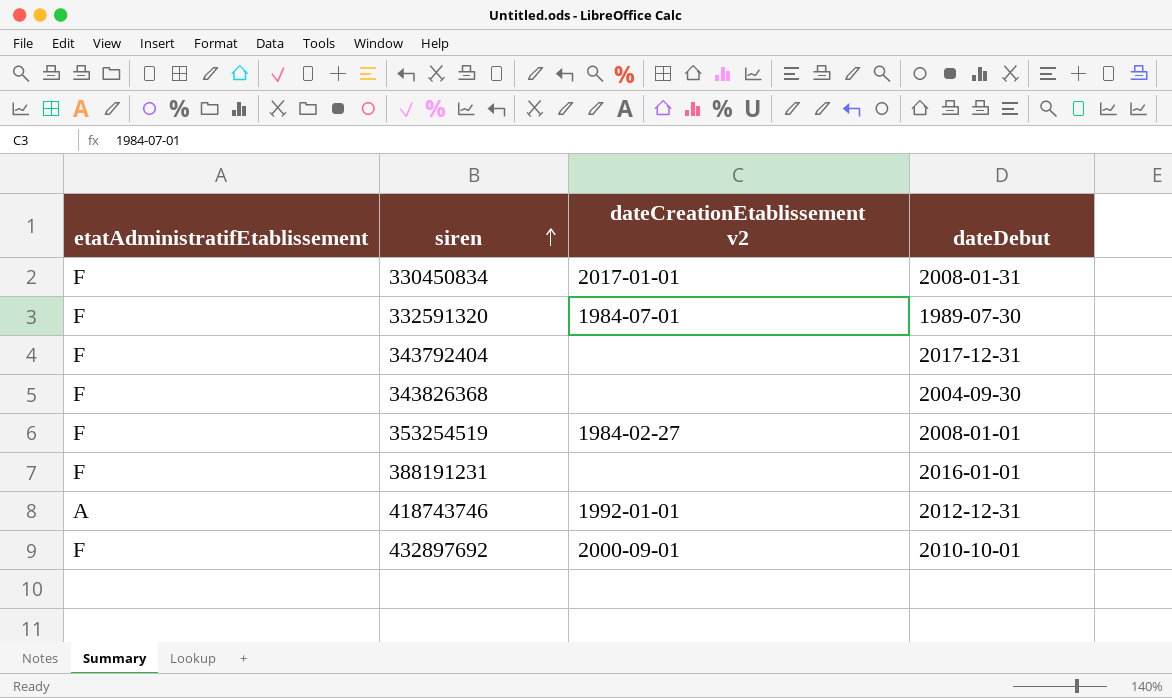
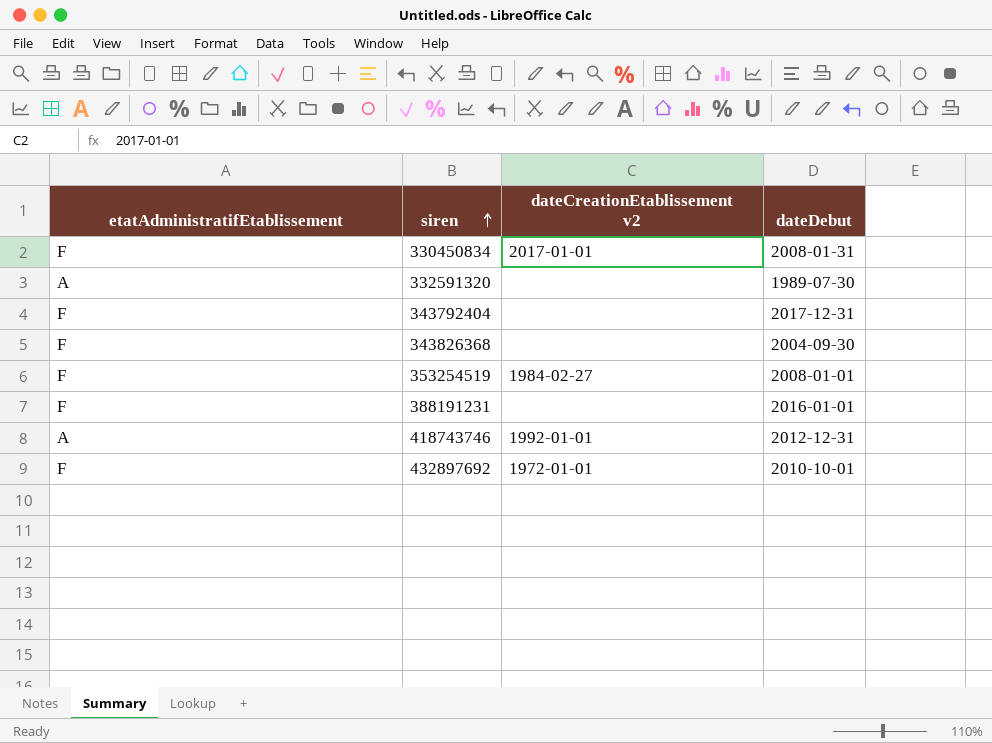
332591320 | etatAdministratifEtablissement: F -> A
332591320 | dateCreationEtablissement v2: 1984-07-01 -> none
432897692 | dateCreationEtablissement v2: 2000-09-01 -> 1972-01-01

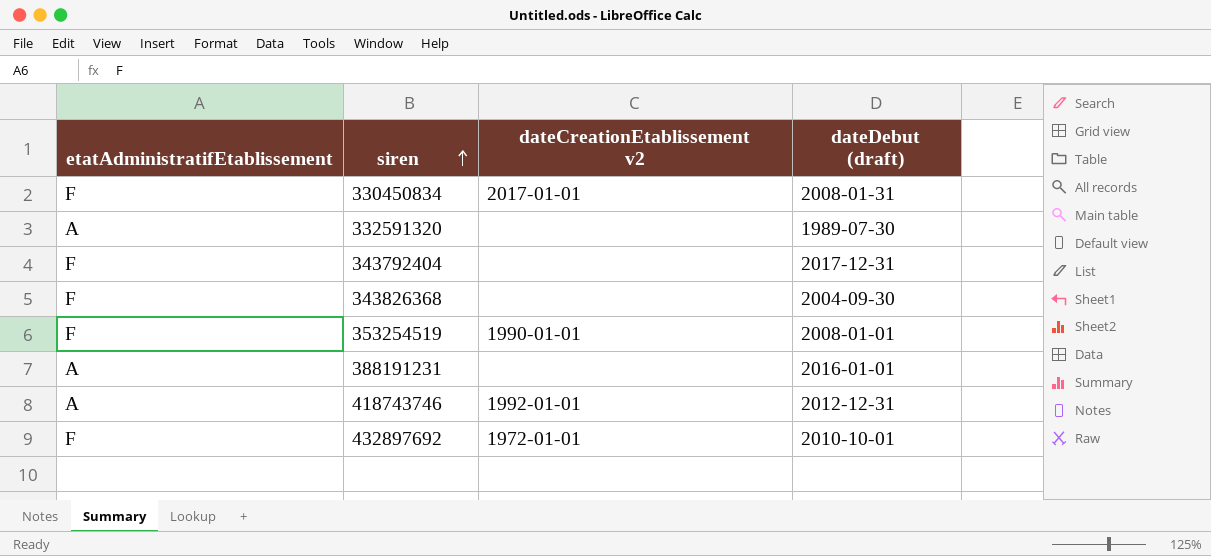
column name: dateDebut -> dateDebut (draft)
353254519 | dateCreationEtablissement v2: 1984-02-27 -> 1990-01-01
388191231 | etatAdministratifEtablissement: F -> A

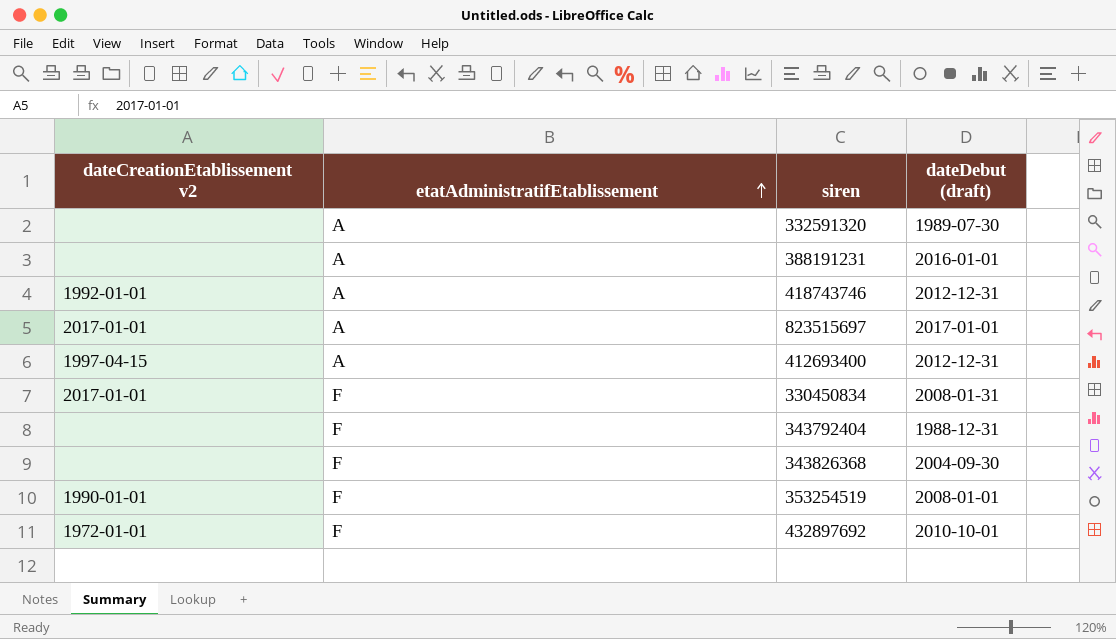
row order: siren ascending -> etatAdministratifEtablissement ascending
column dateCreationEtablissement v2 | position: 3 -> 1
row 823515697: none -> 2017-01-01 | A | 2017-01-01
row 412693400: none -> 1997-04-15 | A | 2012-12-31
343792404 | dateDebut (draft): 2017-12-31 -> 1988-12-31

